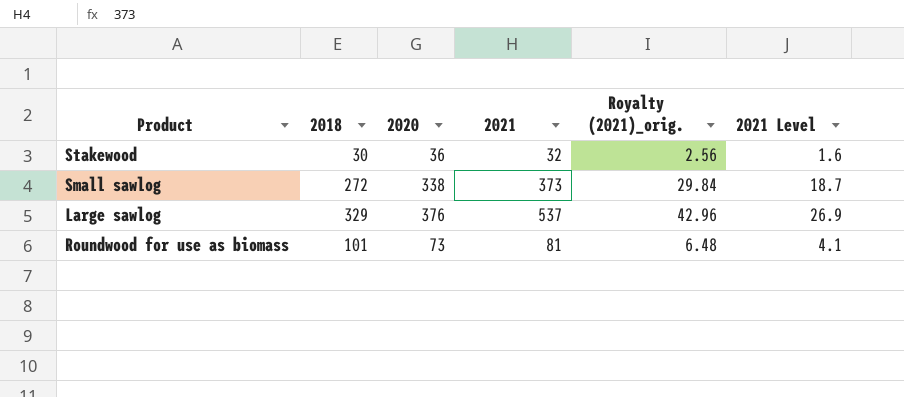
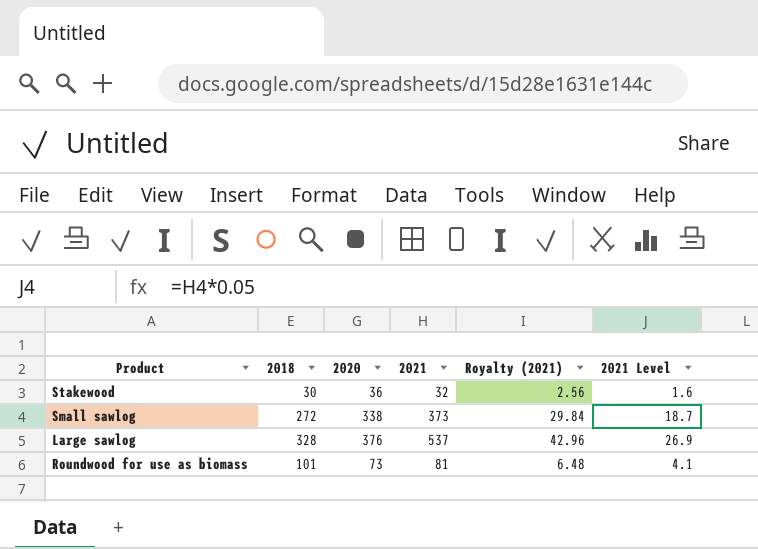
column name: Royalty (2021)_orig. -> Royalty (2021)
Large sawlog | 2018: 329 -> 328

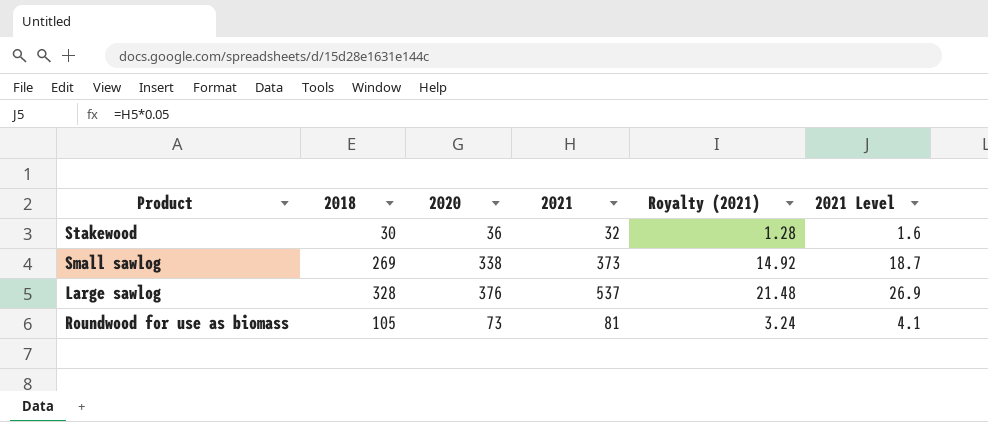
column Royalty (2021) | formula: [2021] * 0.08 -> [2021] * 0.04
Small sawlog | 2018: 272 -> 269
Roundwood for use as biomass | 2018: 101 -> 105

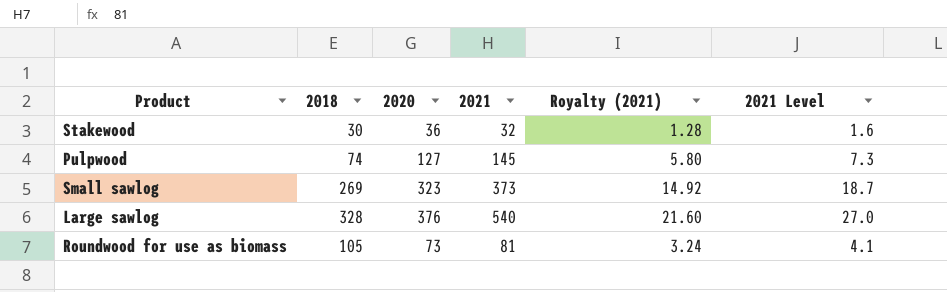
row Pulpwood: none -> 74 | 127 | 145 | 5.80 | 7.3
Small sawlog | 2020: 338 -> 323
Large sawlog | 2021: 537 -> 540
Large sawlog | Royalty (2021): 21.48 -> 21.60
Large sawlog | 2021 Level: 26.9 -> 27.0

